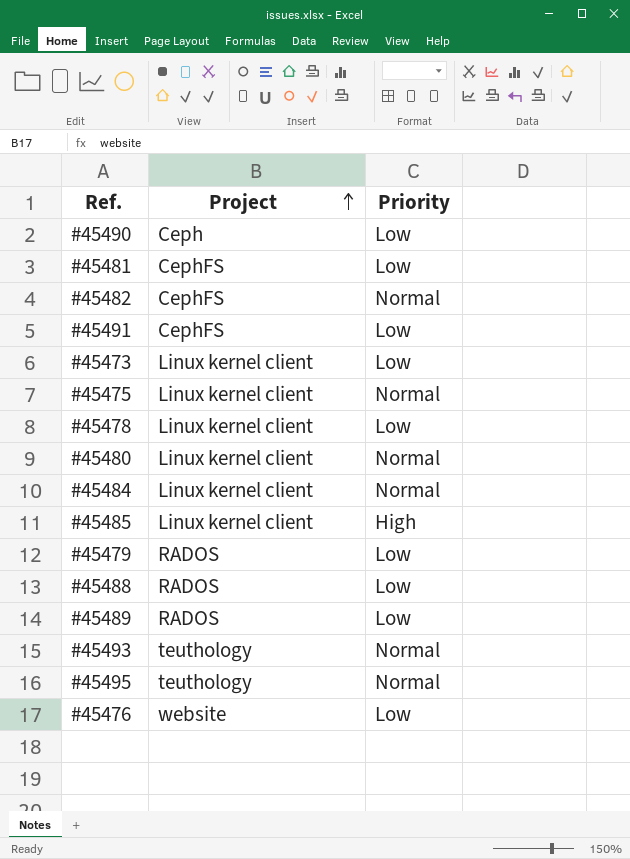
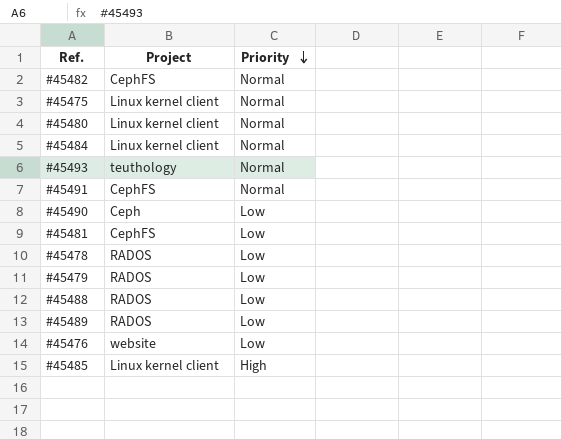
row order: Project ascending -> Priority descending
row #45473: Linux kernel client | Low -> none
row #45495: teuthology | Normal -> none
#45491 | Priority: Low -> Normal
#45478 | Project: Linux kernel client -> RADOS

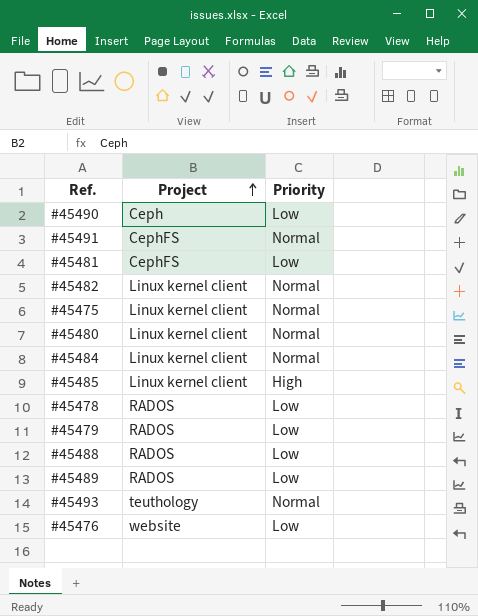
row order: Priority descending -> Project ascending
#45482 | Project: CephFS -> Linux kernel client

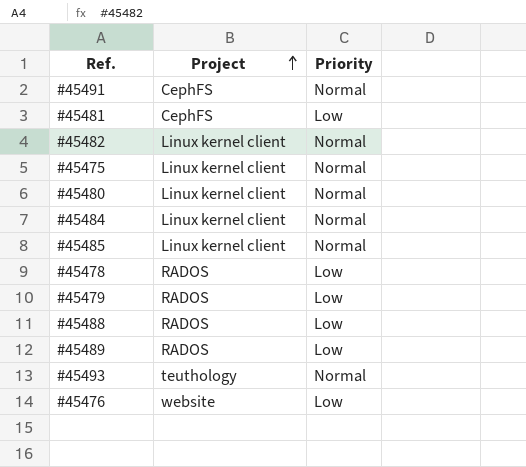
row #45490: Ceph | Low -> none
#45485 | Priority: High -> Normal

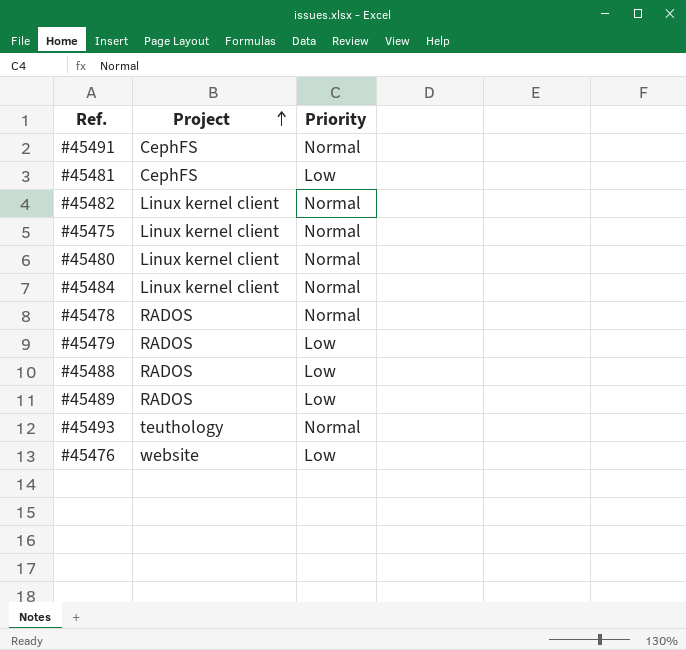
row #45485: Linux kernel client | Normal -> none
#45478 | Priority: Low -> Normal

